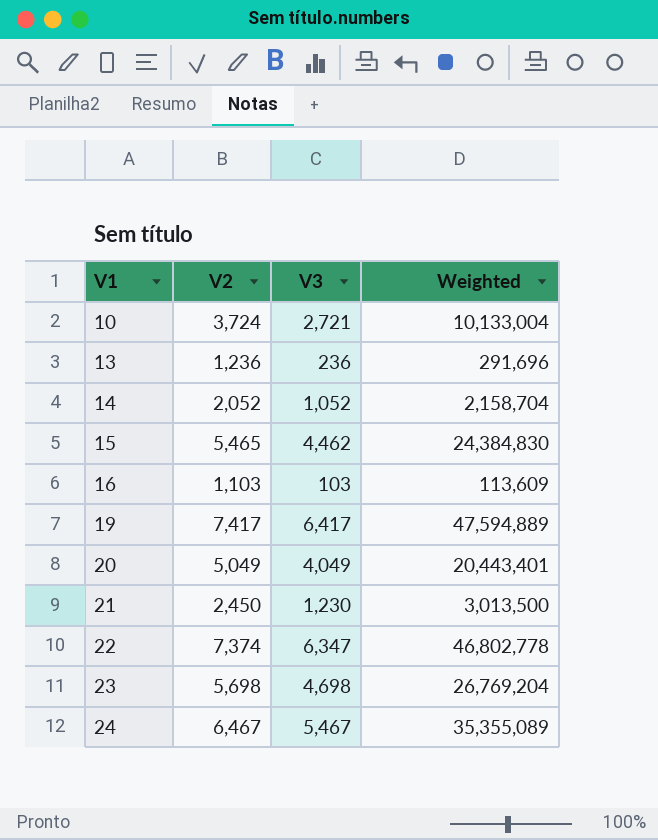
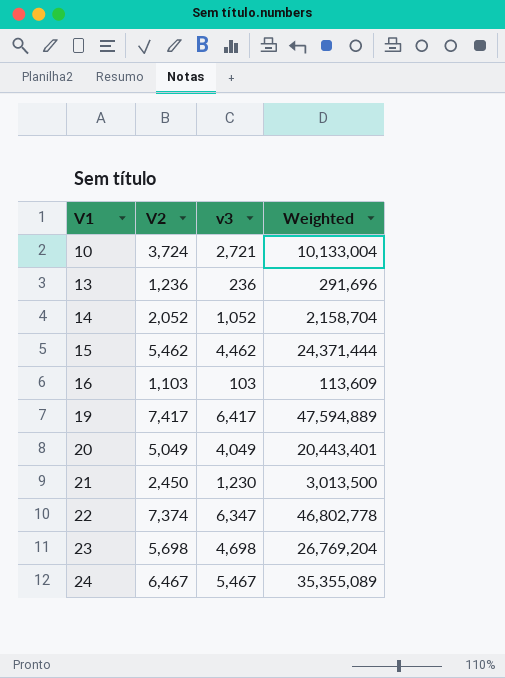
column name: V3 -> v3
15 | V2: 5,465 -> 5,462
15 | Weighted: 24,384,830 -> 24,371,444

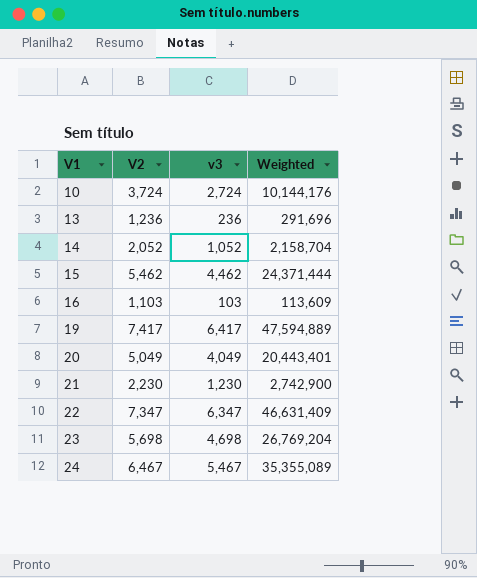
10 | v3: 2,721 -> 2,724
10 | Weighted: 10,133,004 -> 10,144,176
21 | V2: 2,450 -> 2,230
21 | Weighted: 3,013,500 -> 2,742,900
22 | V2: 7,374 -> 7,347
22 | Weighted: 46,802,778 -> 46,631,409

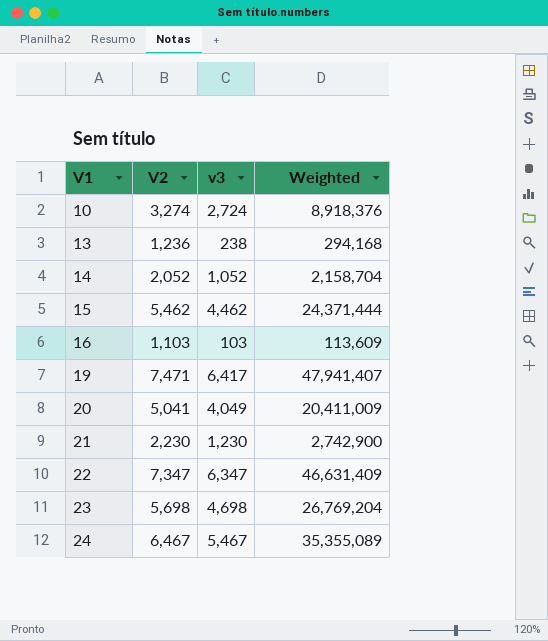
10 | V2: 3,724 -> 3,274
10 | Weighted: 10,144,176 -> 8,918,376
13 | v3: 236 -> 238
13 | Weighted: 291,696 -> 294,168
19 | V2: 7,417 -> 7,471
19 | Weighted: 47,594,889 -> 47,941,407
20 | V2: 5,049 -> 5,041
20 | Weighted: 20,443,401 -> 20,411,009

